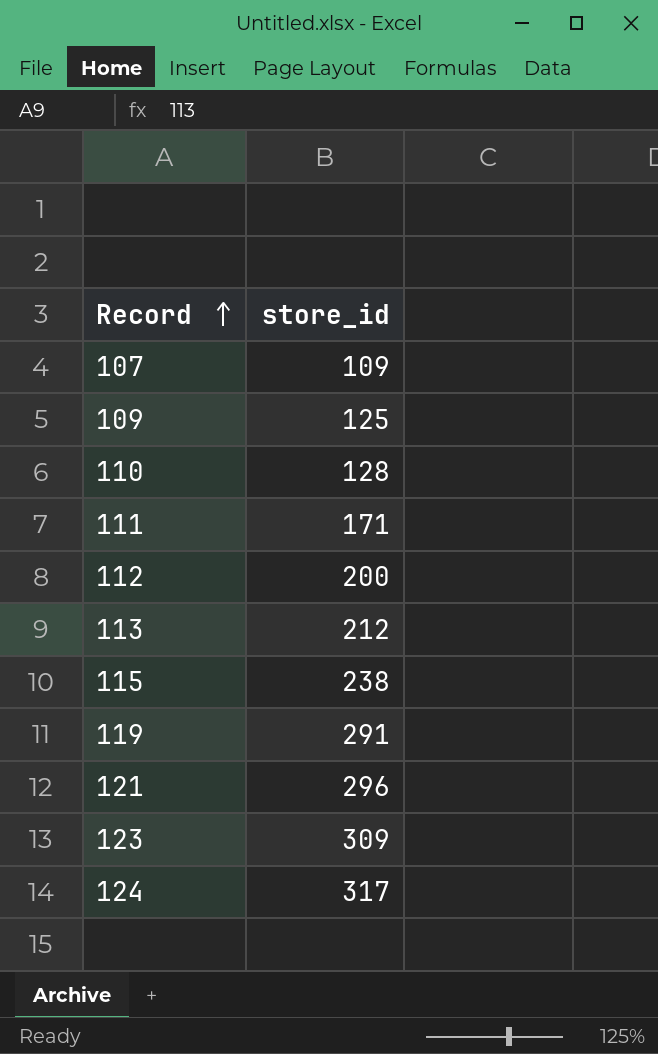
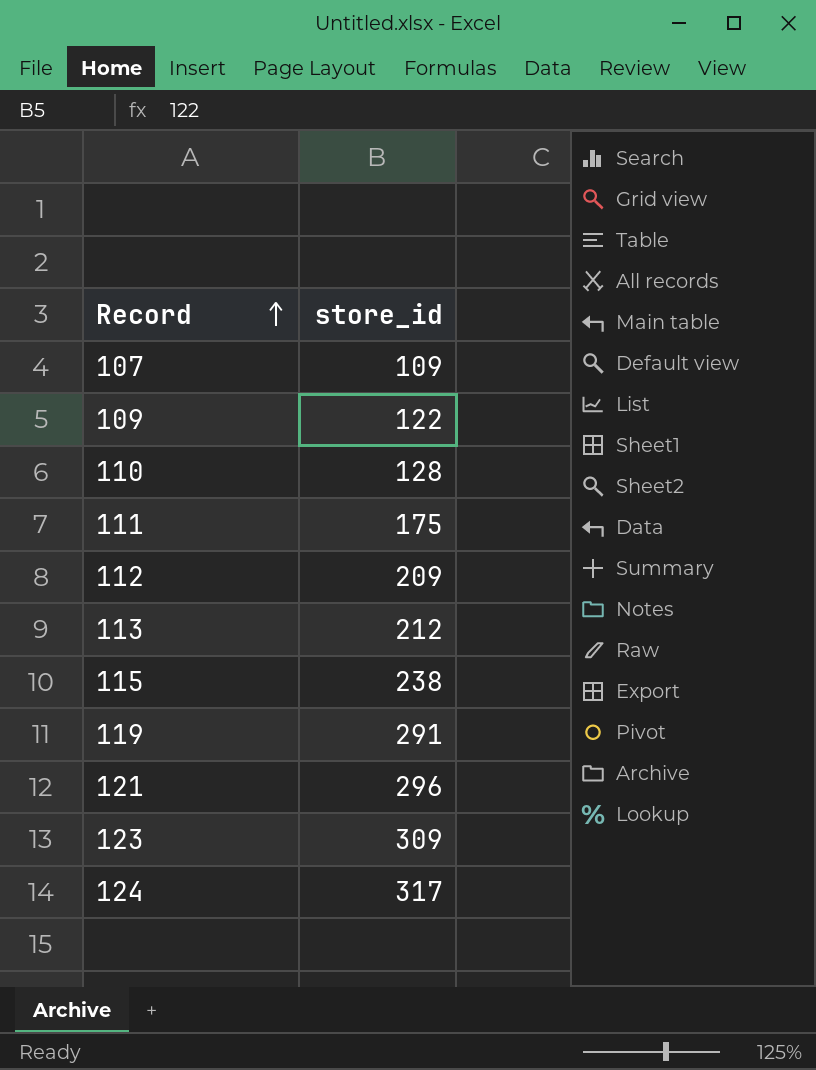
109 | store_id: 125 -> 122
111 | store_id: 171 -> 175
112 | store_id: 200 -> 209

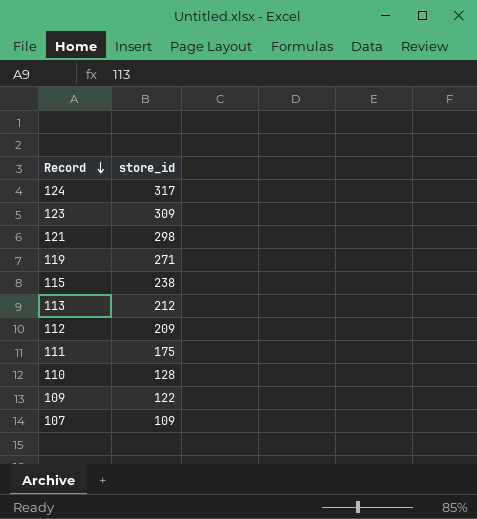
row order: Record ascending -> Record descending
121 | store_id: 296 -> 298
119 | store_id: 291 -> 271

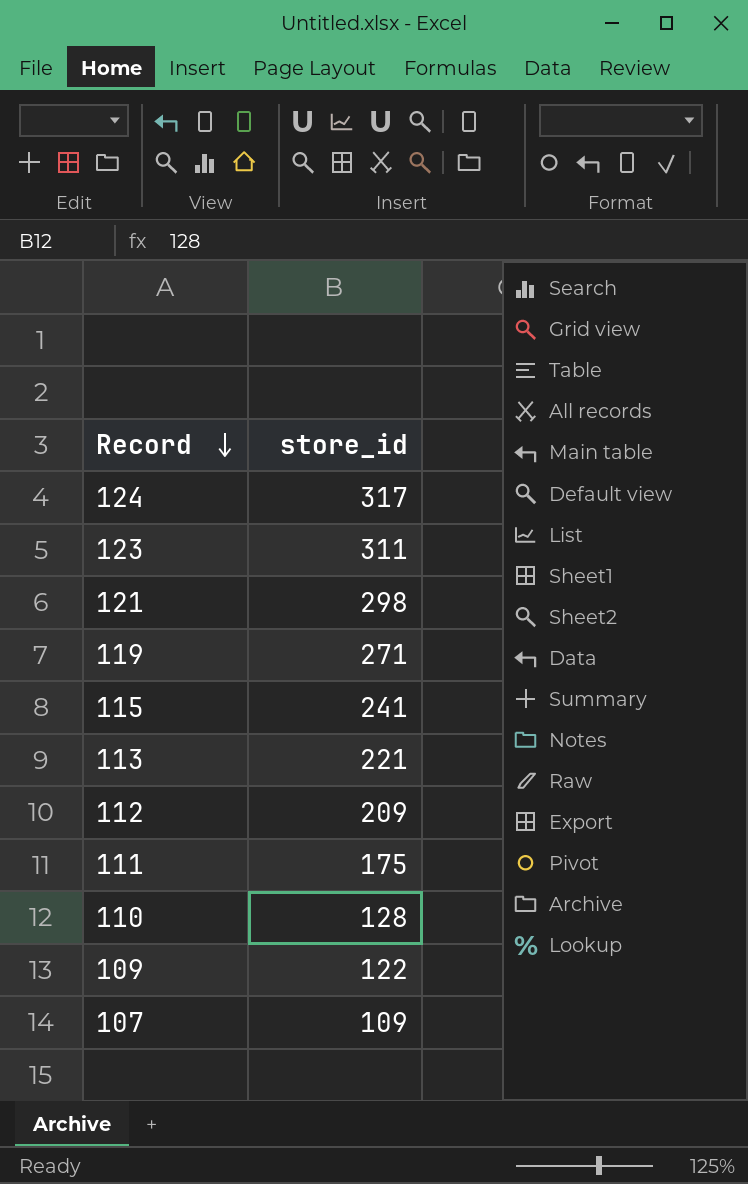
123 | store_id: 309 -> 311
115 | store_id: 238 -> 241
113 | store_id: 212 -> 221

